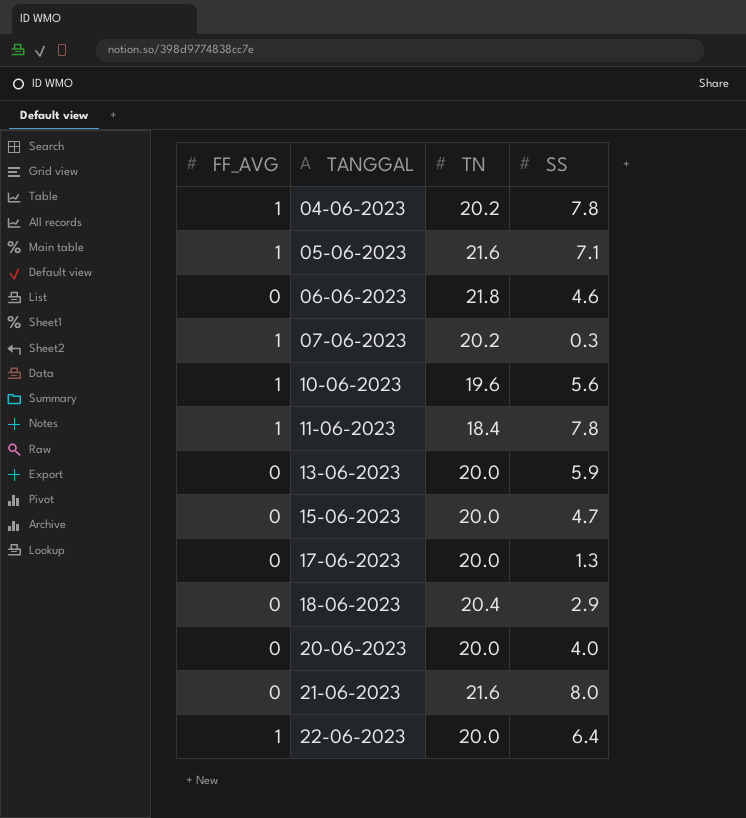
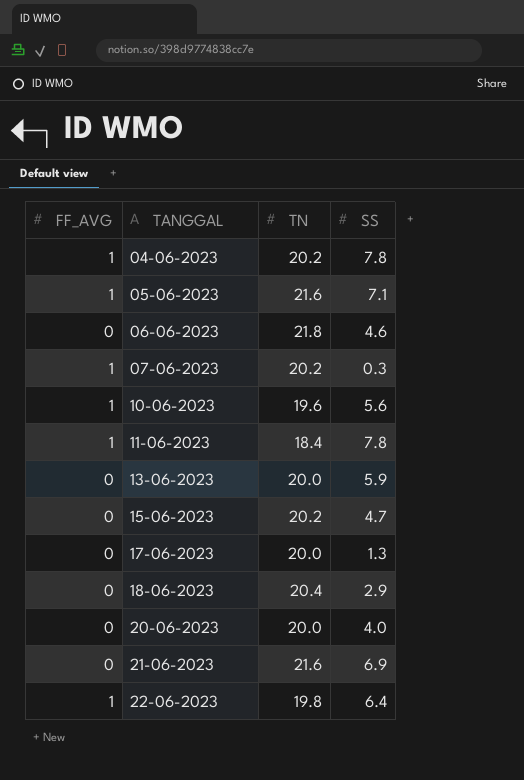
15-06-2023 | TN: 20.0 -> 20.2
21-06-2023 | SS: 8.0 -> 6.9
22-06-2023 | TN: 20.0 -> 19.8

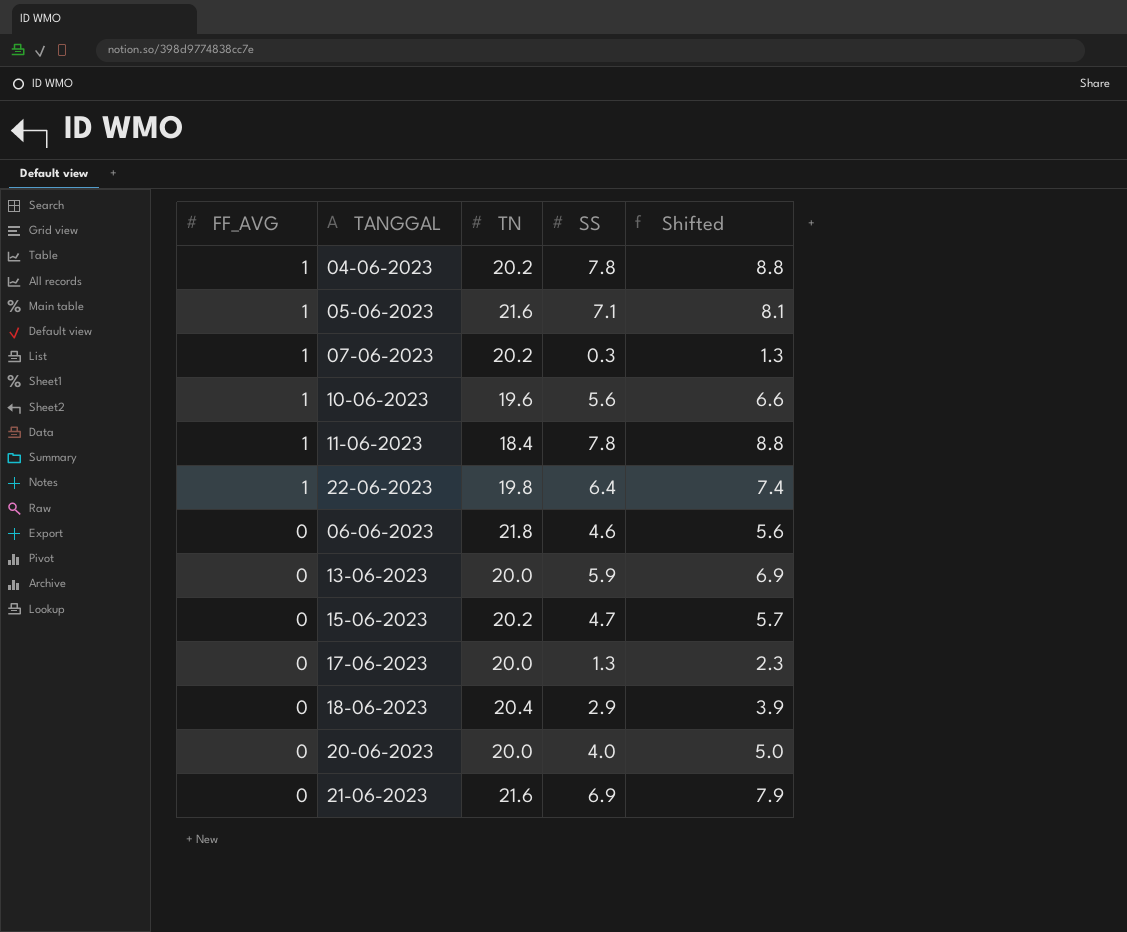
row order: TANGGAL ascending -> FF_AVG descending
column Shifted | formula: none -> [SS] + 1

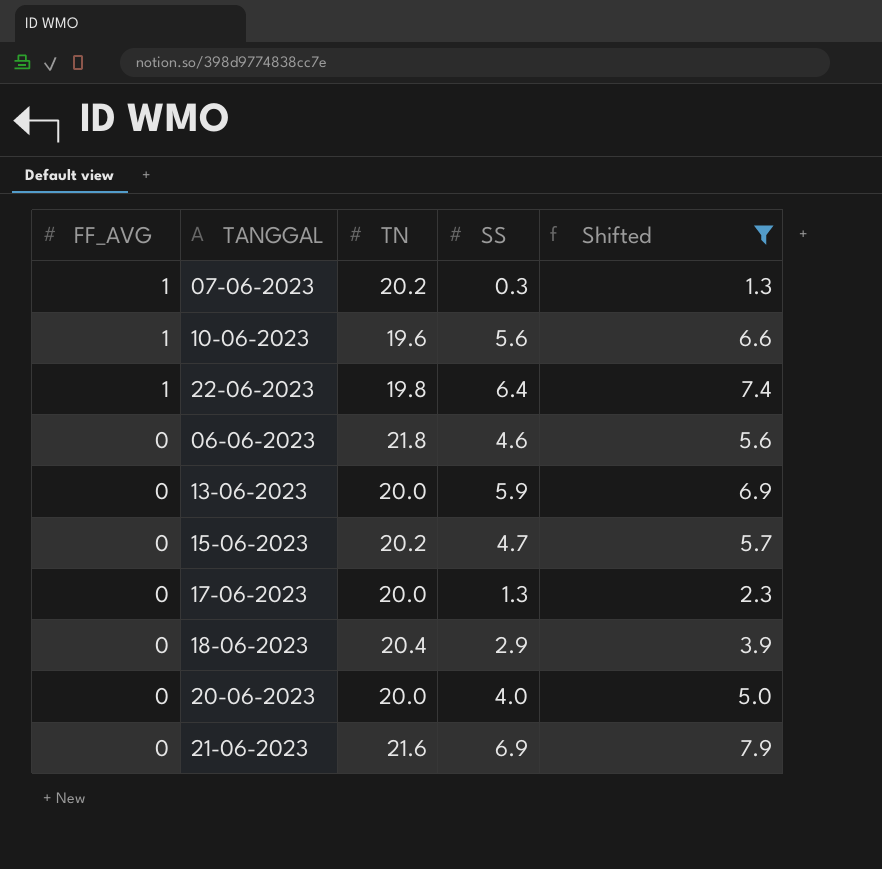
filter: none -> Shifted <= 7.9

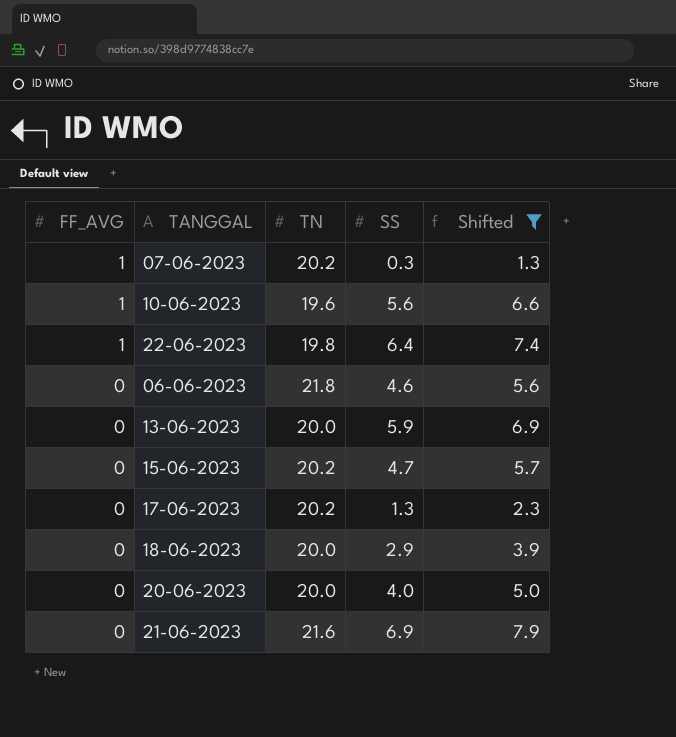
17-06-2023 | TN: 20.0 -> 20.2
18-06-2023 | TN: 20.4 -> 20.0

